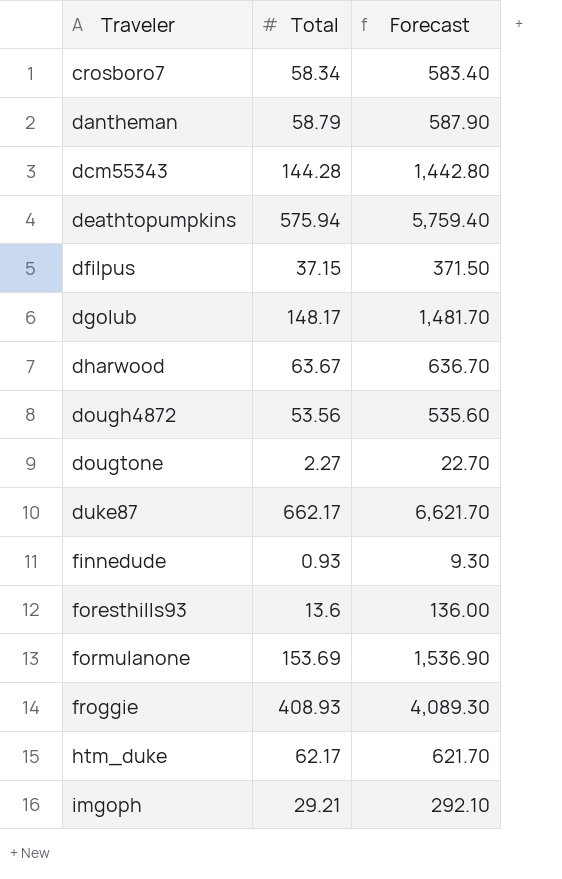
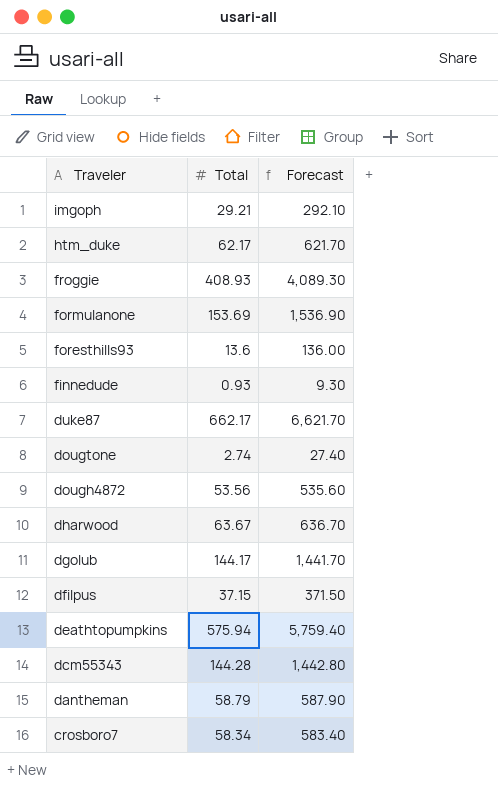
row order: Traveler ascending -> Traveler descending
dougtone | Total: 2.27 -> 2.74
dougtone | Forecast: 22.70 -> 27.40
dgolub | Total: 148.17 -> 144.17
dgolub | Forecast: 1,481.70 -> 1,441.70

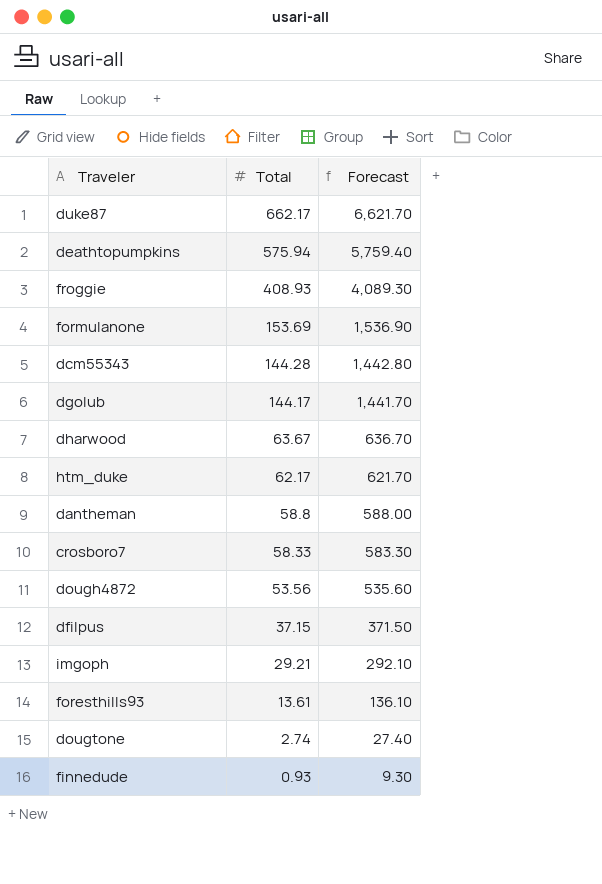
row order: Traveler descending -> Total descending
dantheman | Total: 58.79 -> 58.8
dantheman | Forecast: 587.90 -> 588.00
crosboro7 | Total: 58.34 -> 58.33
crosboro7 | Forecast: 583.40 -> 583.30
foresthills93 | Total: 13.6 -> 13.61
foresthills93 | Forecast: 136.00 -> 136.10

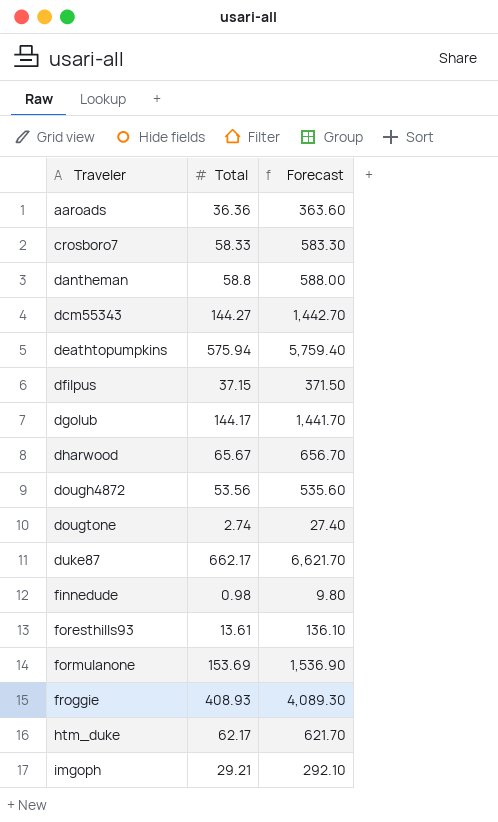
row order: Total descending -> Traveler ascending
row aaroads: none -> 36.36 | 363.60
dcm55343 | Total: 144.28 -> 144.27
dcm55343 | Forecast: 1,442.80 -> 1,442.70
dharwood | Total: 63.67 -> 65.67
dharwood | Forecast: 636.70 -> 656.70
finnedude | Total: 0.93 -> 0.98
finnedude | Forecast: 9.30 -> 9.80

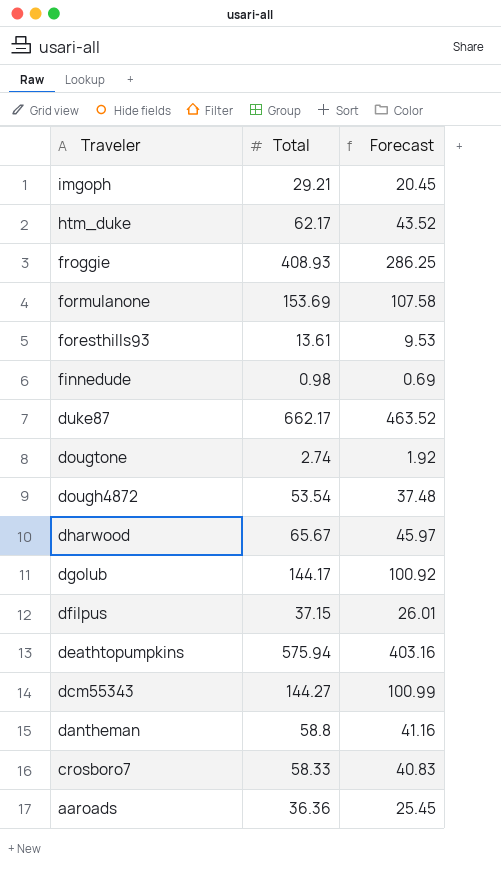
row order: Traveler ascending -> Traveler descending
column Forecast | formula: [Total] * 10 -> [Total] * 0.7
dough4872 | Total: 53.56 -> 53.54

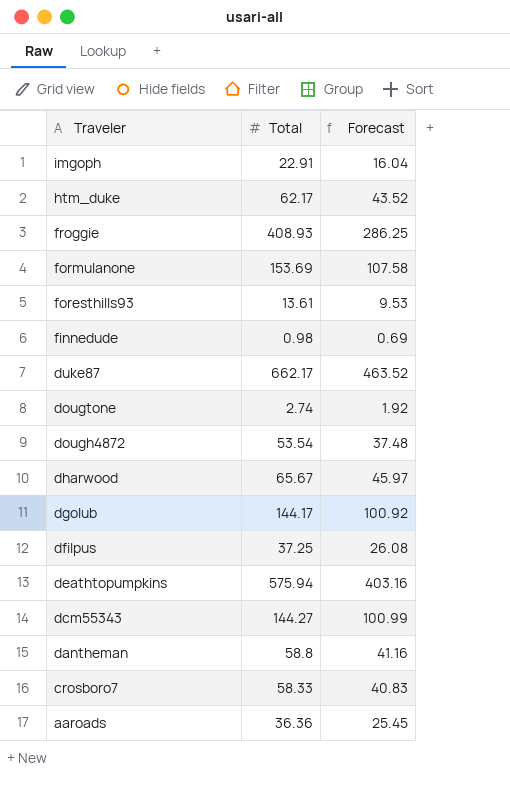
imgoph | Total: 29.21 -> 22.91
imgoph | Forecast: 20.45 -> 16.04
dfilpus | Total: 37.15 -> 37.25
dfilpus | Forecast: 26.01 -> 26.08

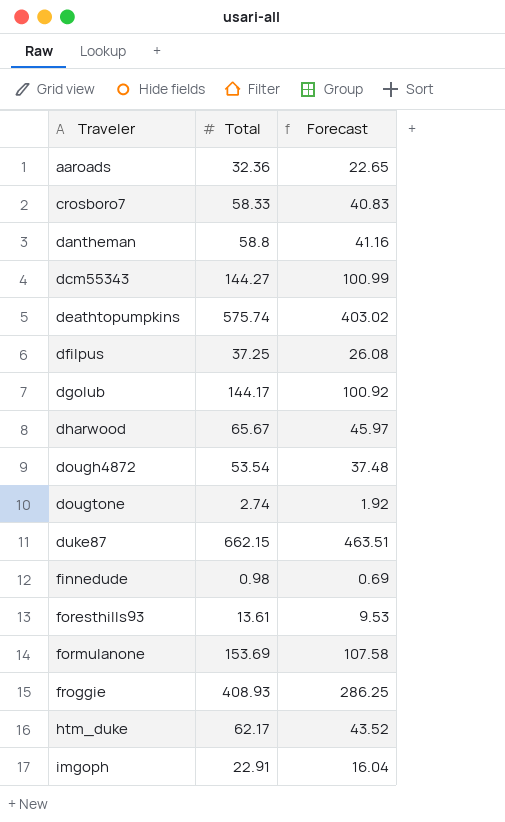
row order: Traveler descending -> Traveler ascending
aaroads | Total: 36.36 -> 32.36
aaroads | Forecast: 25.45 -> 22.65
deathtopumpkins | Total: 575.94 -> 575.74
deathtopumpkins | Forecast: 403.16 -> 403.02
duke87 | Total: 662.17 -> 662.15
duke87 | Forecast: 463.52 -> 463.51

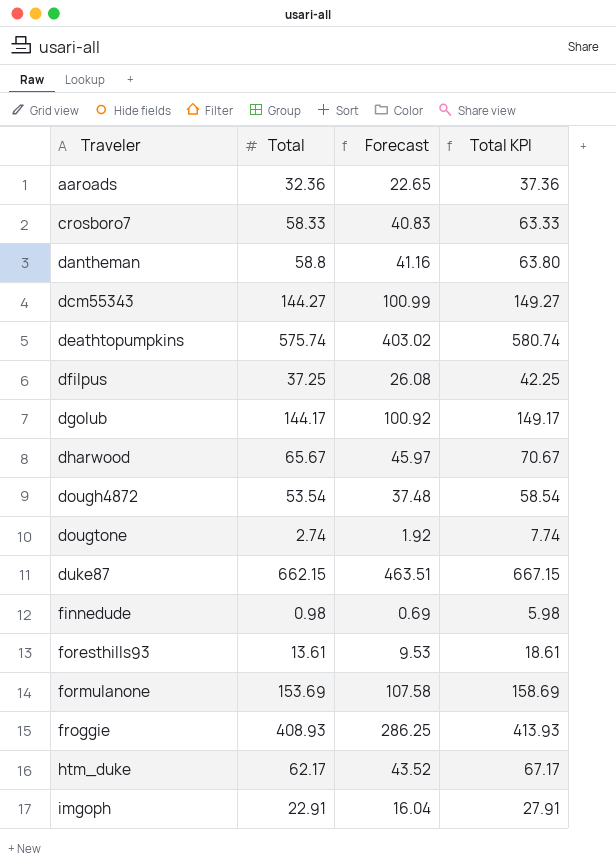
column Total KPI | formula: none -> [Total] + 5

